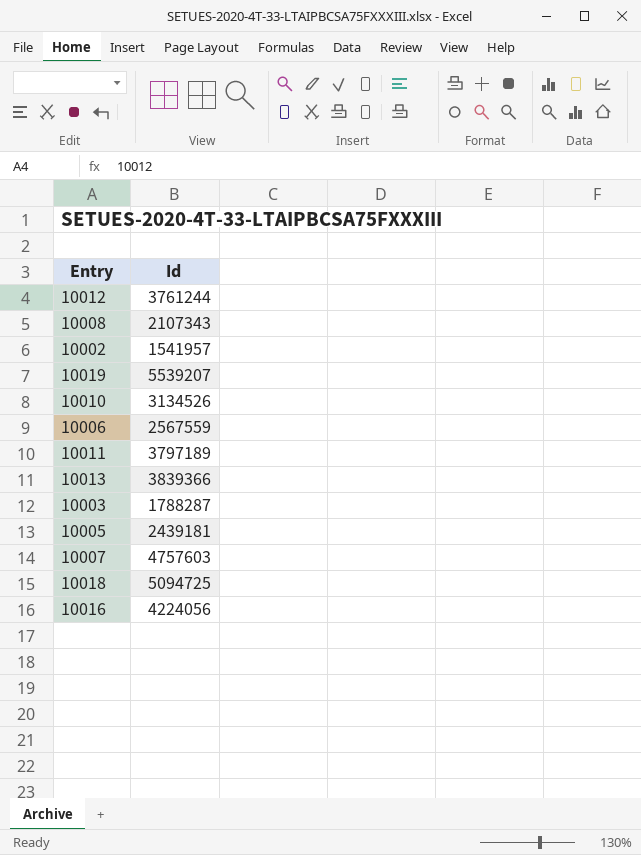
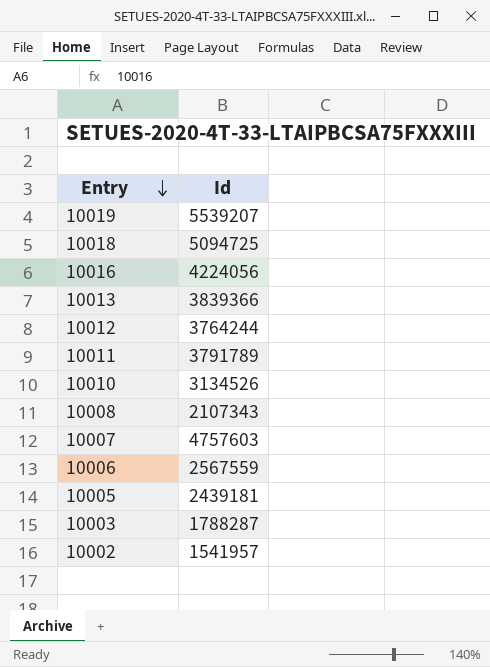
row order: none -> Entry descending
10012 | Id: 3761244 -> 3764244
10011 | Id: 3797189 -> 3791789

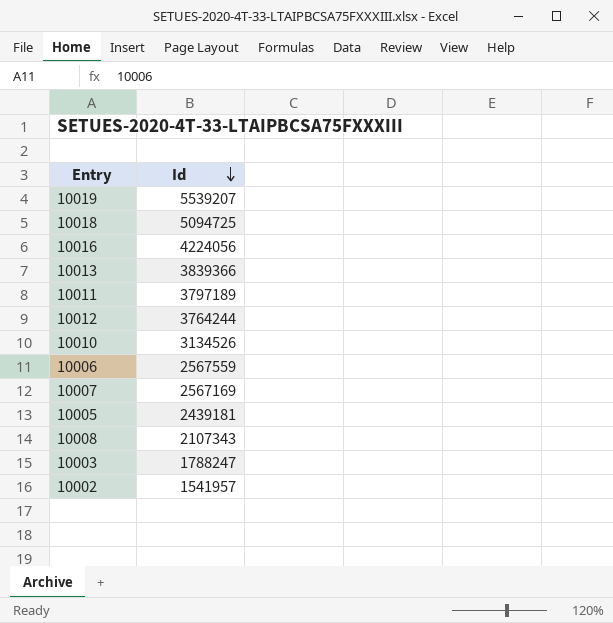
row order: Entry descending -> Id descending
10011 | Id: 3791789 -> 3797189
10007 | Id: 4757603 -> 2567169
10003 | Id: 1788287 -> 1788247

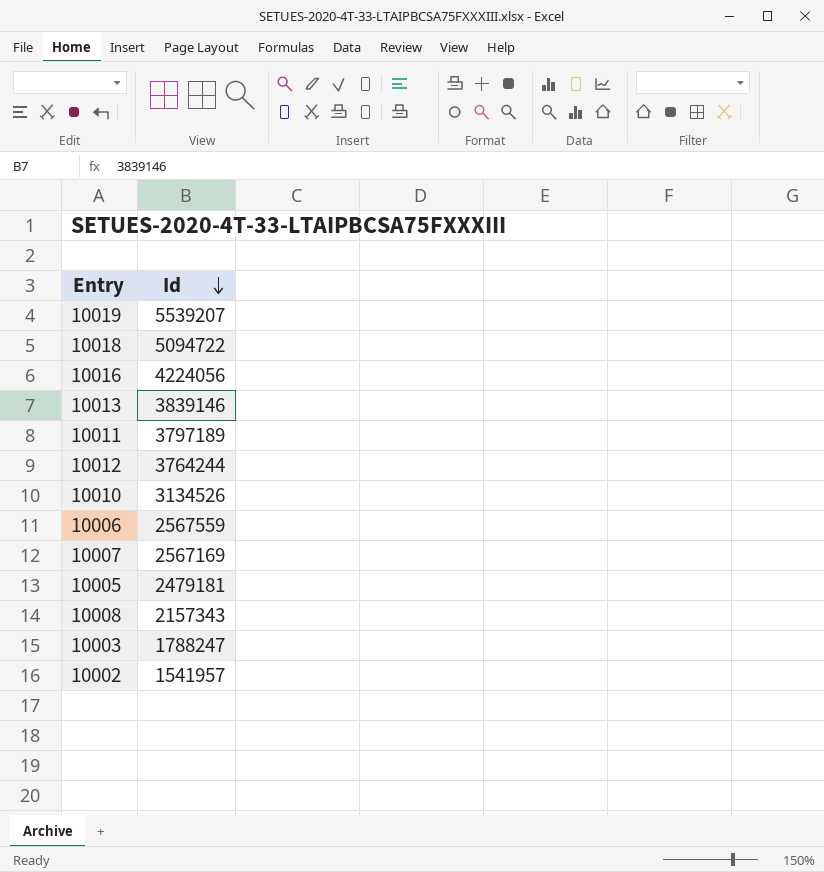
10018 | Id: 5094725 -> 5094722
10013 | Id: 3839366 -> 3839146
10005 | Id: 2439181 -> 2479181
10008 | Id: 2107343 -> 2157343

